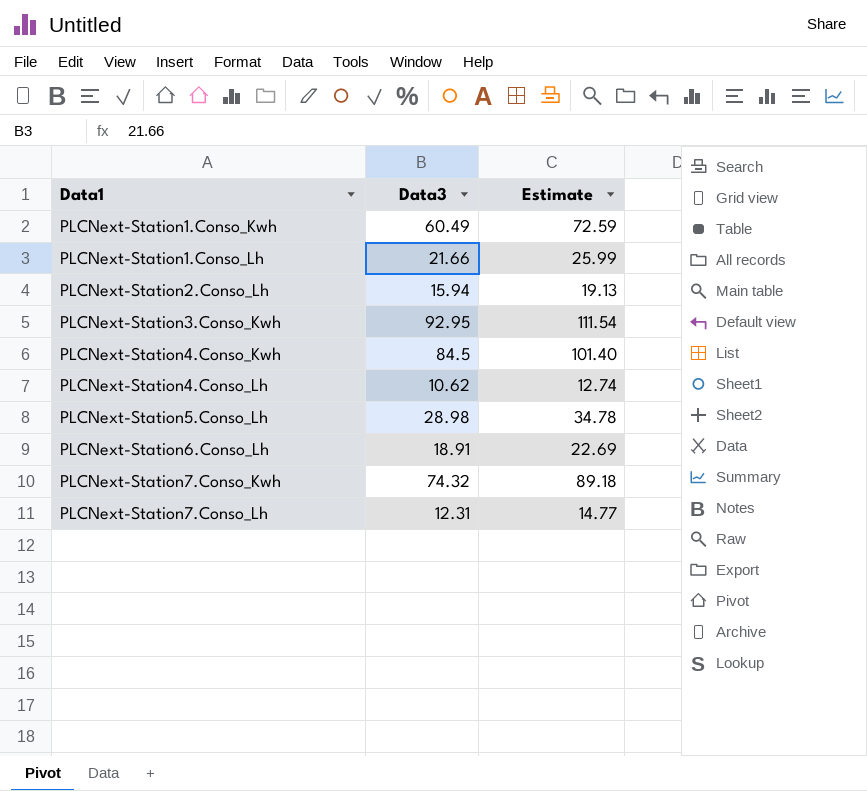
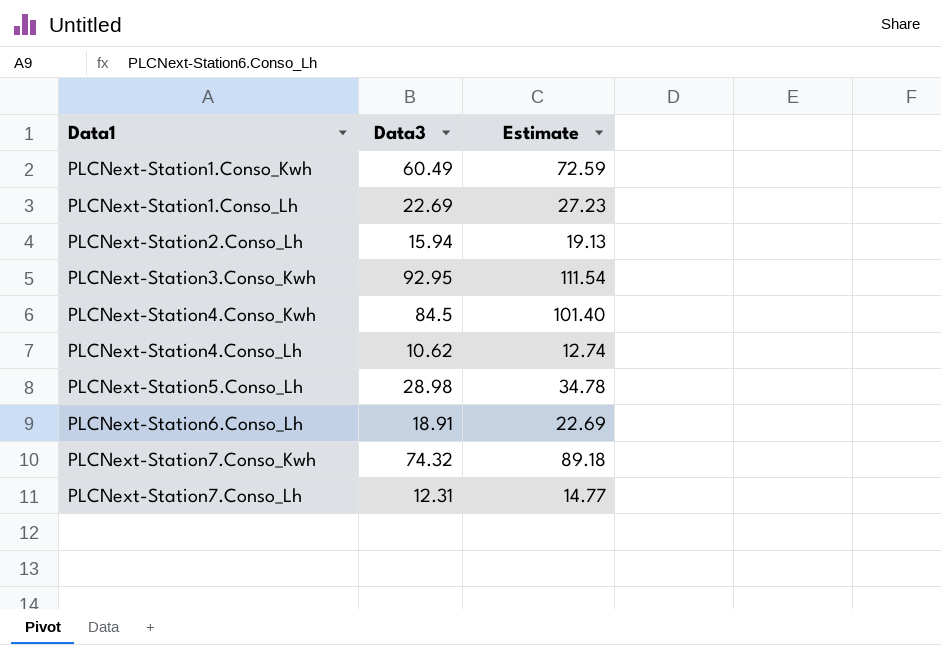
PLCNext-Station1.Conso_Lh | Data3: 21.66 -> 22.69
PLCNext-Station1.Conso_Lh | Estimate: 25.99 -> 27.23

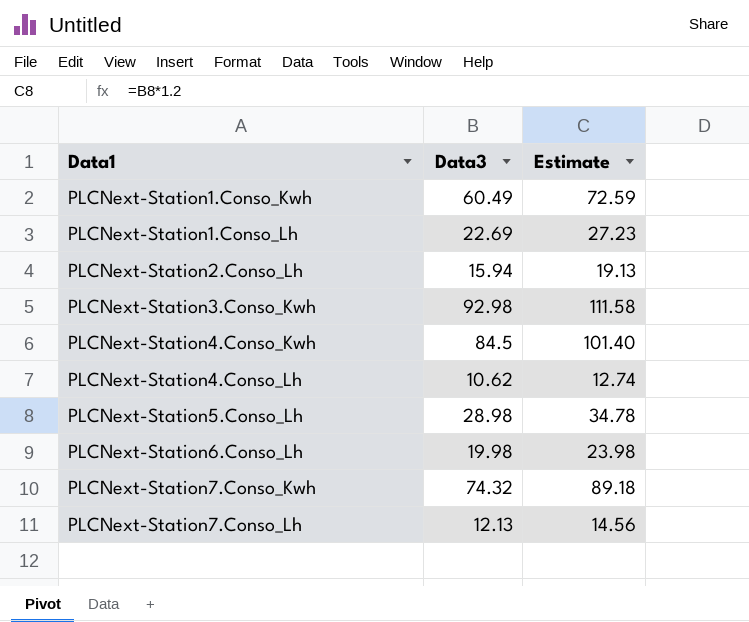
PLCNext-Station3.Conso_Kwh | Data3: 92.95 -> 92.98
PLCNext-Station3.Conso_Kwh | Estimate: 111.54 -> 111.58
PLCNext-Station6.Conso_Lh | Data3: 18.91 -> 19.98
PLCNext-Station6.Conso_Lh | Estimate: 22.69 -> 23.98
PLCNext-Station7.Conso_Lh | Data3: 12.31 -> 12.13
PLCNext-Station7.Conso_Lh | Estimate: 14.77 -> 14.56

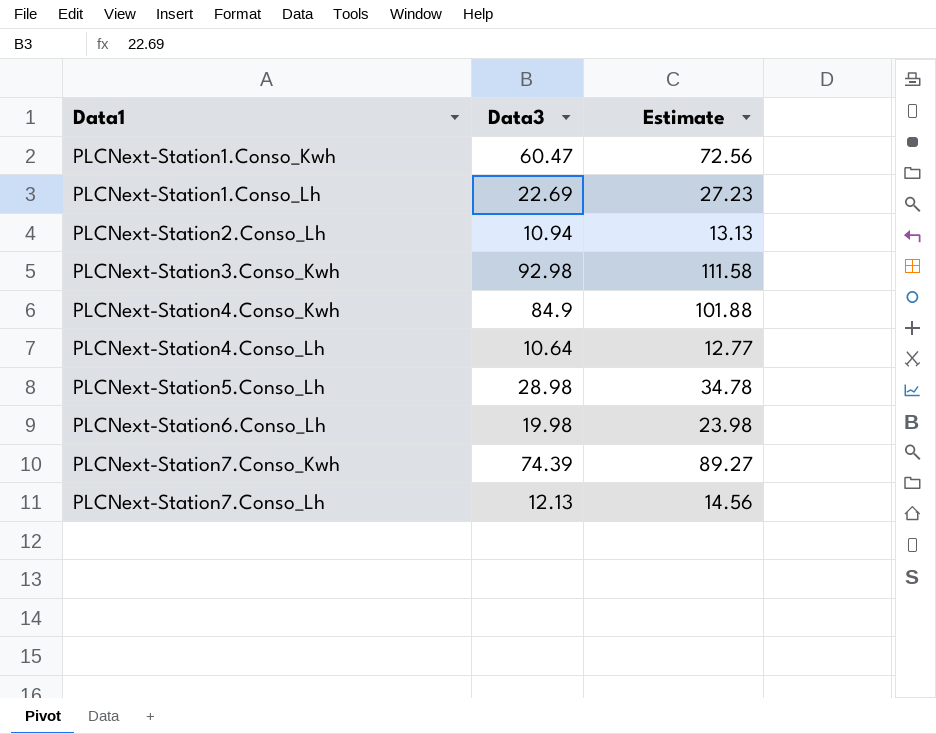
PLCNext-Station1.Conso_Kwh | Data3: 60.49 -> 60.47
PLCNext-Station1.Conso_Kwh | Estimate: 72.59 -> 72.56
PLCNext-Station2.Conso_Lh | Data3: 15.94 -> 10.94
PLCNext-Station2.Conso_Lh | Estimate: 19.13 -> 13.13
PLCNext-Station4.Conso_Kwh | Data3: 84.5 -> 84.9
PLCNext-Station4.Conso_Kwh | Estimate: 101.40 -> 101.88
PLCNext-Station4.Conso_Lh | Data3: 10.62 -> 10.64
PLCNext-Station4.Conso_Lh | Estimate: 12.74 -> 12.77
PLCNext-Station7.Conso_Kwh | Data3: 74.32 -> 74.39
PLCNext-Station7.Conso_Kwh | Estimate: 89.18 -> 89.27

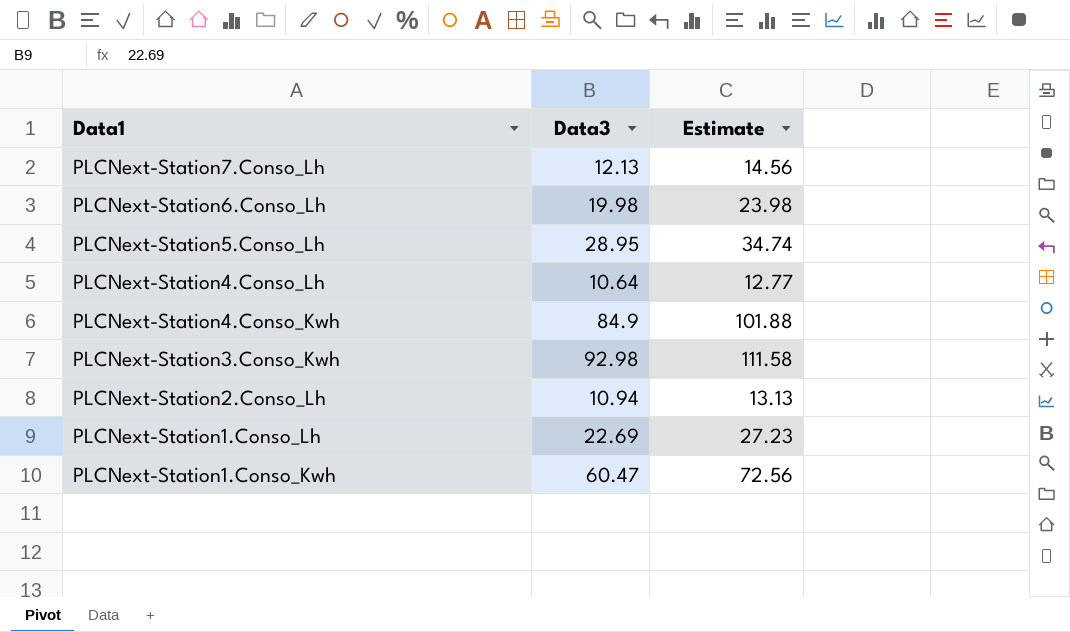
row order: Data1 ascending -> Data1 descending
row PLCNext-Station7.Conso_Kwh: 74.39 | 89.27 -> none
PLCNext-Station5.Conso_Lh | Data3: 28.98 -> 28.95
PLCNext-Station5.Conso_Lh | Estimate: 34.78 -> 34.74

